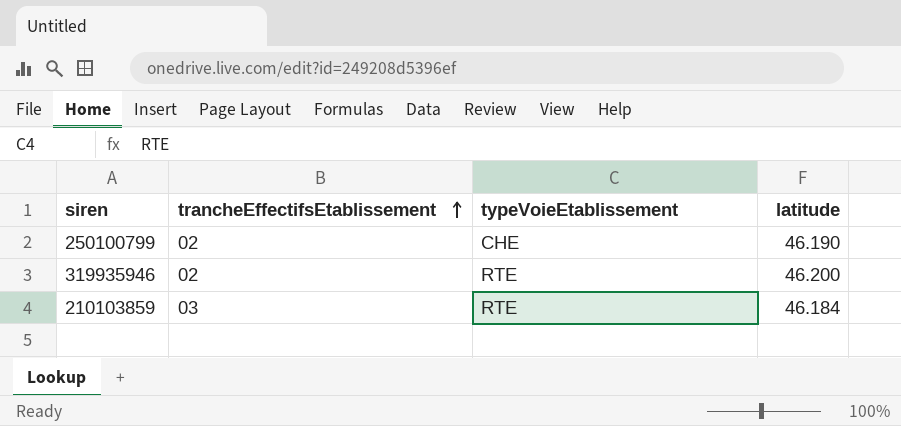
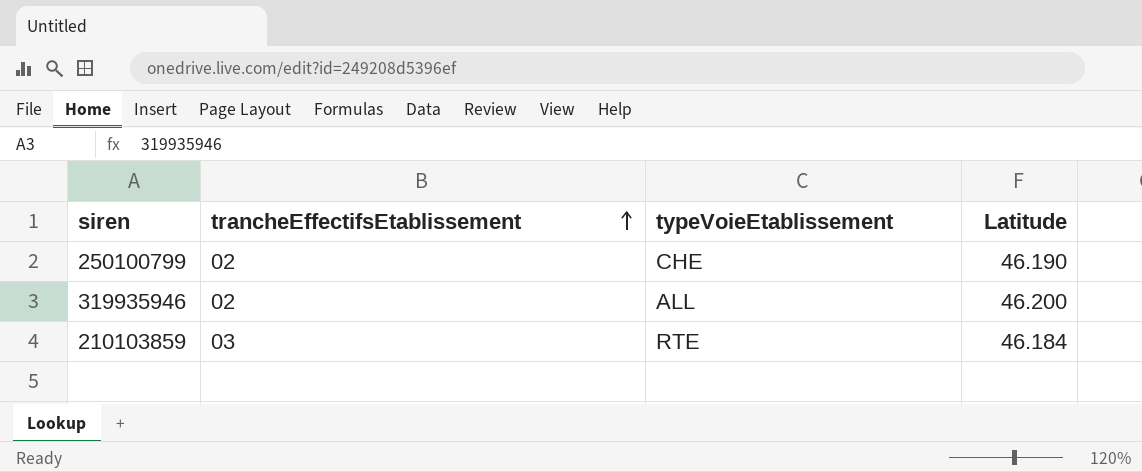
column name: latitude -> Latitude
319935946 | typeVoieEtablissement: RTE -> ALL

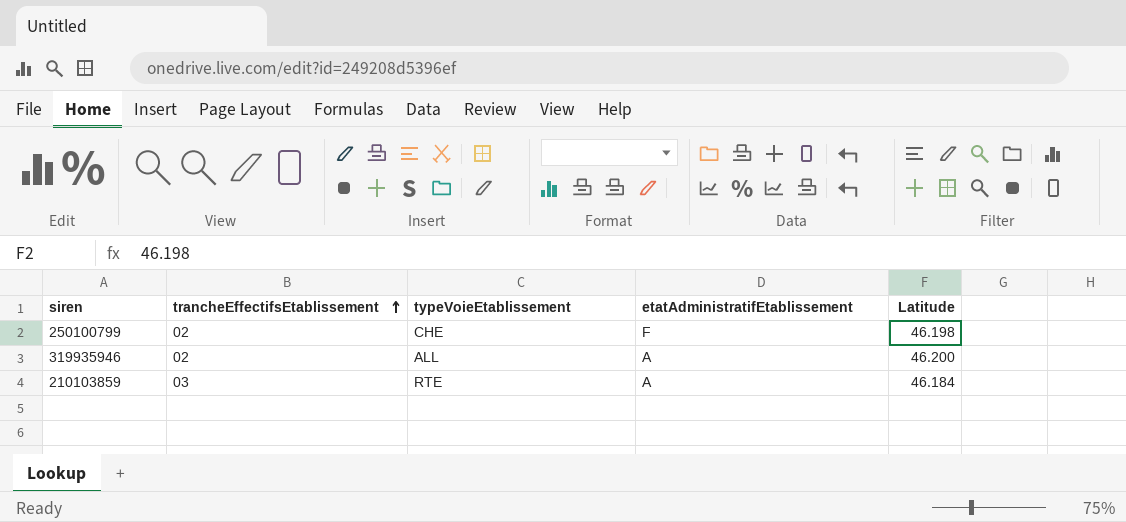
column etatAdministratifEtablissement | position: none -> 4
250100799 | Latitude: 46.190 -> 46.198

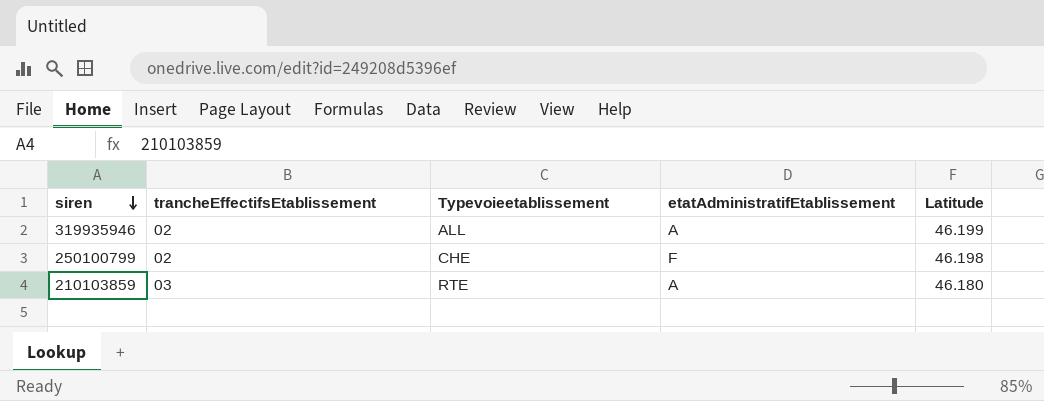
row order: trancheEffectifsEtablissement ascending -> siren descending
column name: typeVoieEtablissement -> Typevoieetablissement
319935946 | Latitude: 46.200 -> 46.199
210103859 | Latitude: 46.184 -> 46.180

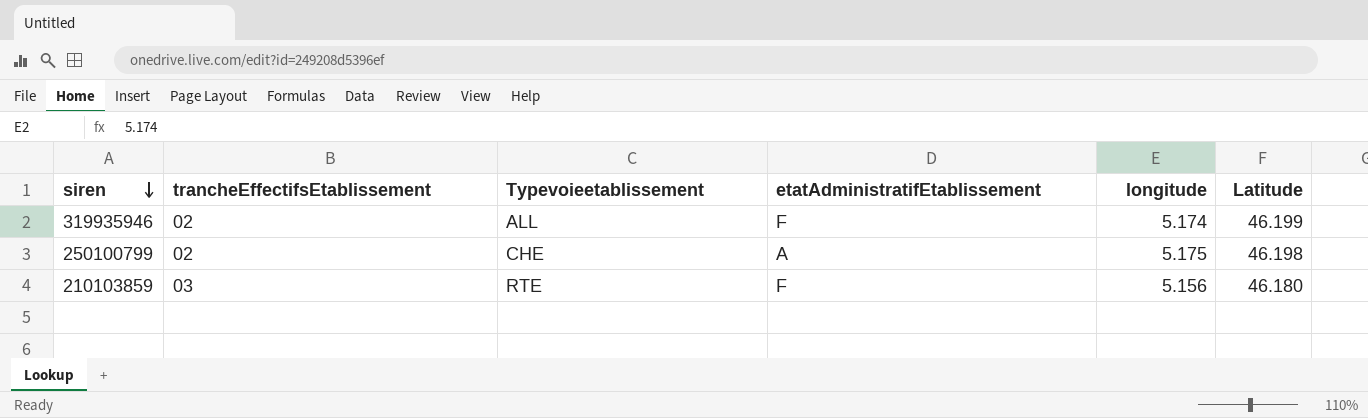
column longitude | position: none -> 5
319935946 | etatAdministratifEtablissement: A -> F
250100799 | etatAdministratifEtablissement: F -> A
210103859 | etatAdministratifEtablissement: A -> F

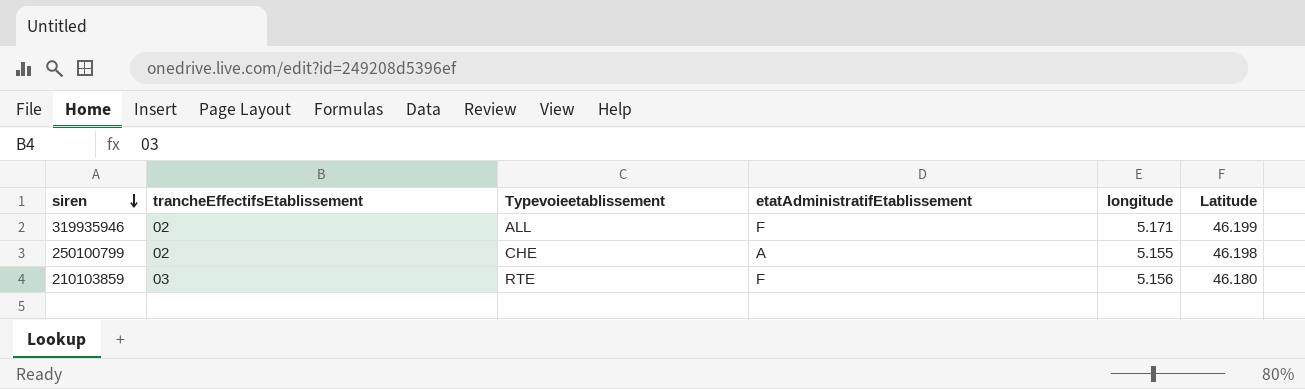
319935946 | longitude: 5.174 -> 5.171
250100799 | longitude: 5.175 -> 5.155

